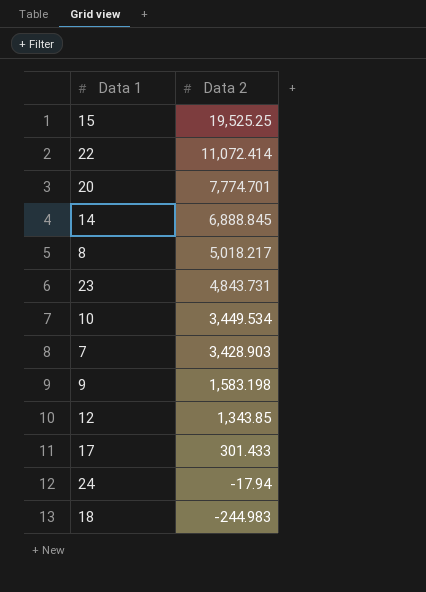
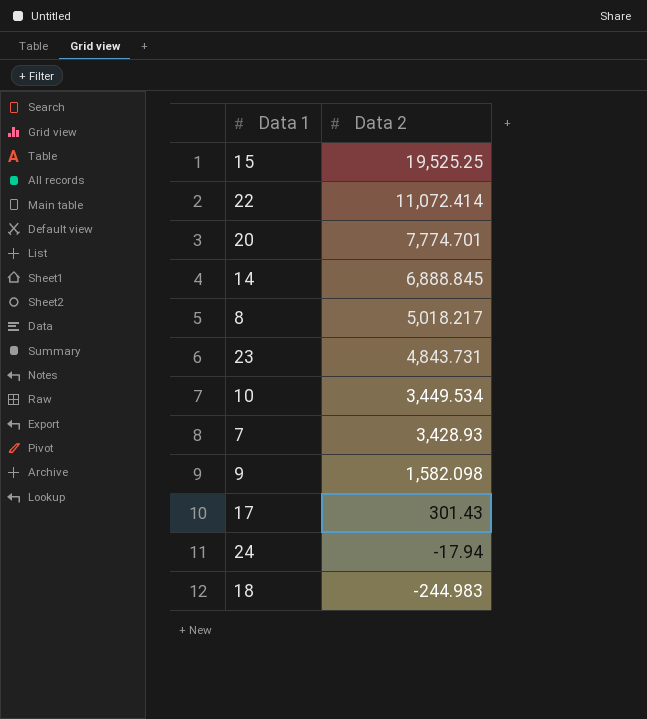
row 12: 1,343.85 -> none
7 | Data 2: 3,428.903 -> 3,428.93
9 | Data 2: 1,583.198 -> 1,582.098
17 | Data 2: 301.433 -> 301.43

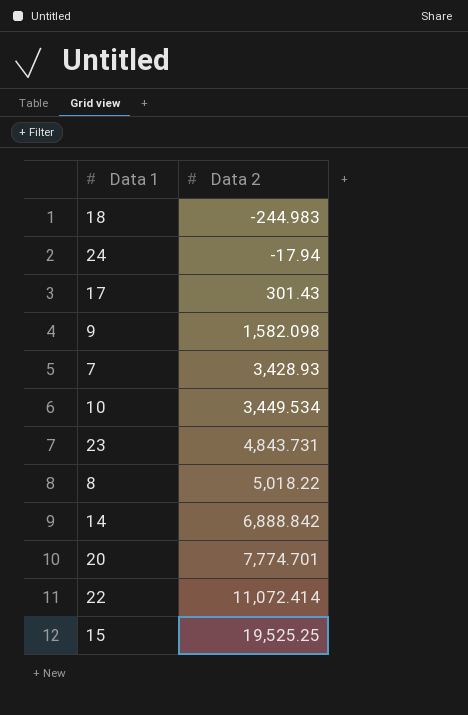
row order: Data 2 descending -> Data 2 ascending
8 | Data 2: 5,018.217 -> 5,018.22
14 | Data 2: 6,888.845 -> 6,888.842

